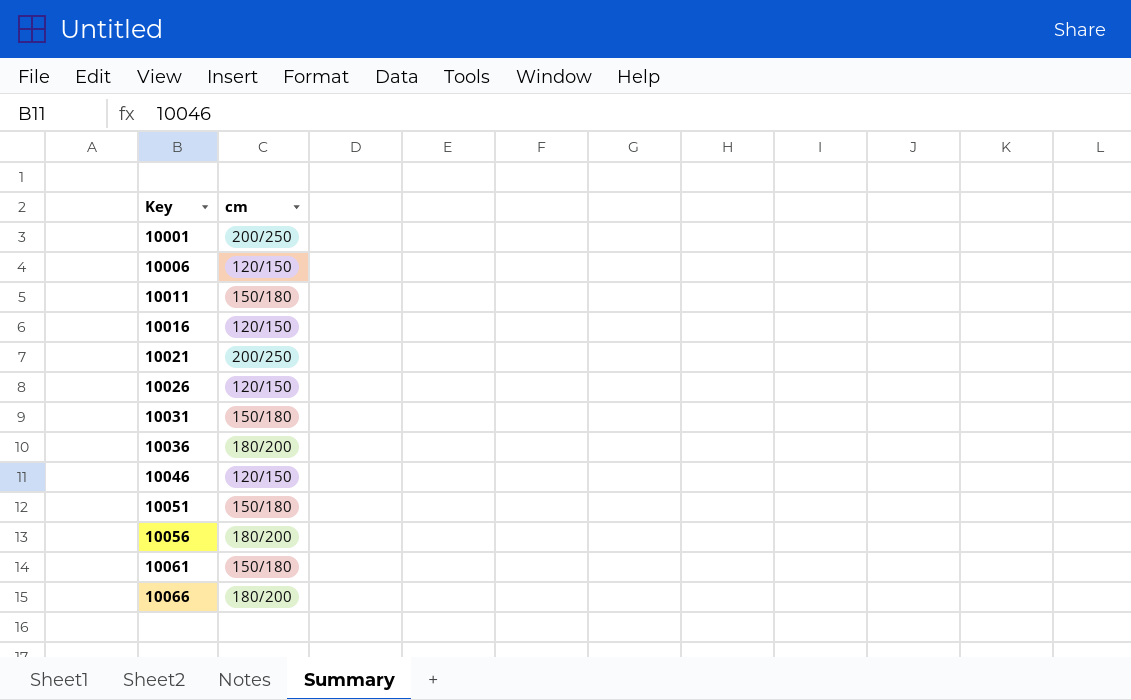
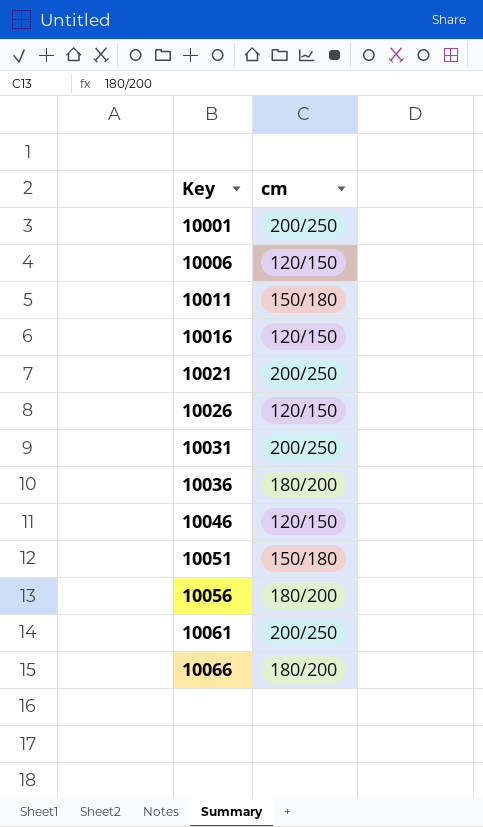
10031 | cm: 150/180 -> 200/250
10061 | cm: 150/180 -> 200/250

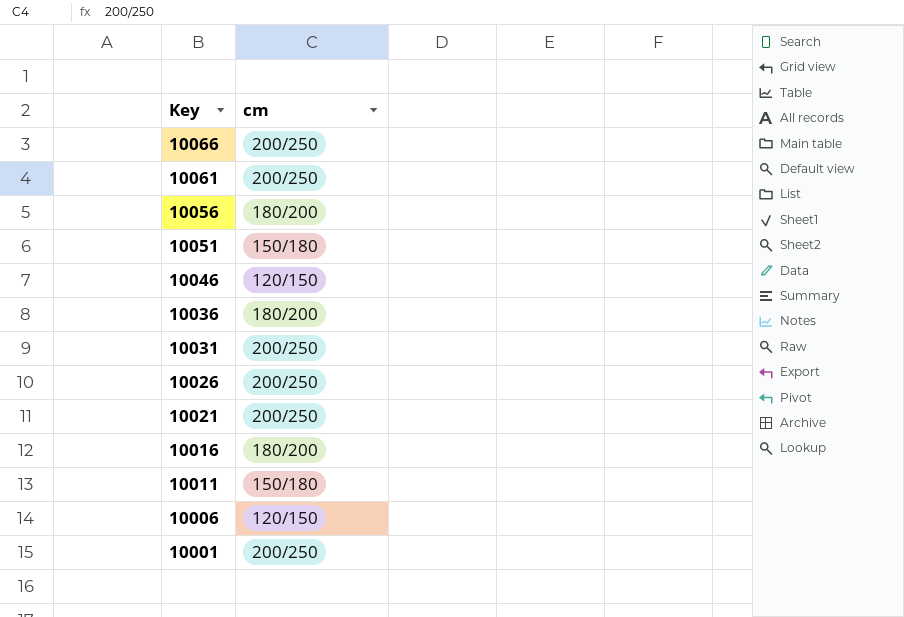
row order: Key ascending -> Key descending
10066 | cm: 180/200 -> 200/250
10026 | cm: 120/150 -> 200/250
10016 | cm: 120/150 -> 180/200

